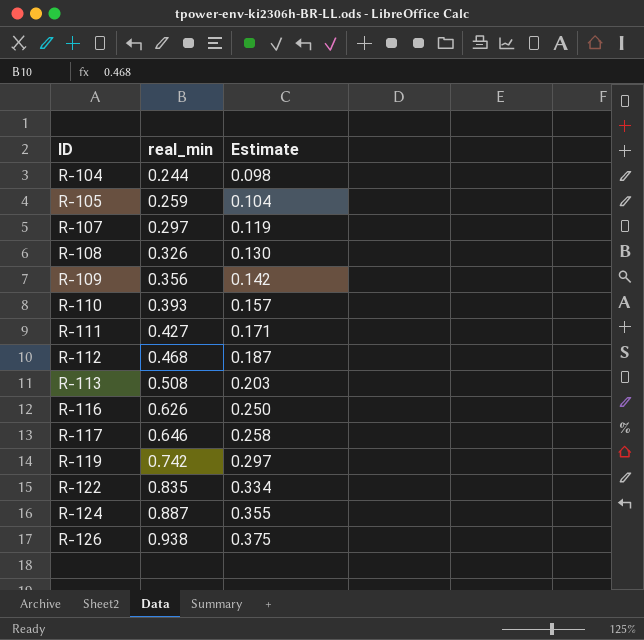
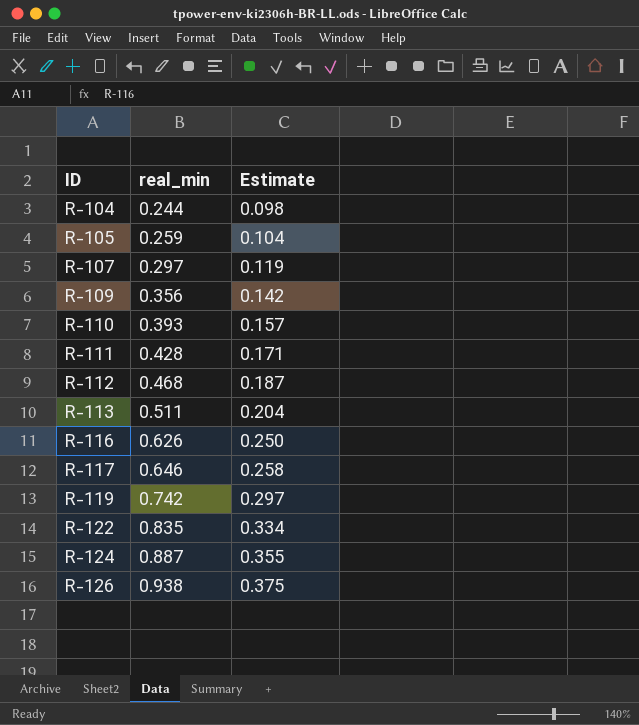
row R-108: 0.326 | 0.130 -> none
R-111 | real_min: 0.427 -> 0.428
R-113 | real_min: 0.508 -> 0.511
R-113 | Estimate: 0.203 -> 0.204

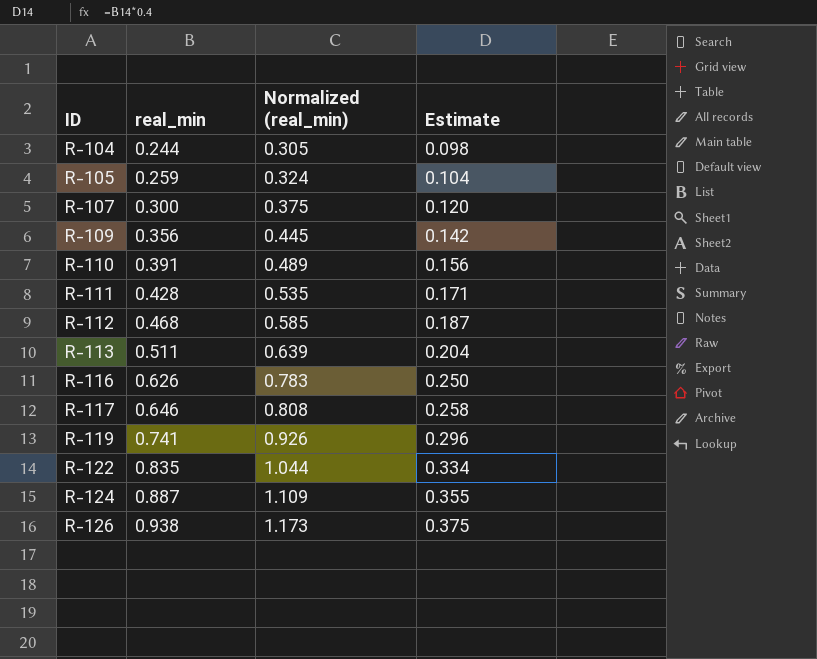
column Normalized (real_min) | formula: none -> [real_min] * 1.25
R-107 | real_min: 0.297 -> 0.300
R-107 | Estimate: 0.119 -> 0.120
R-110 | real_min: 0.393 -> 0.391
R-110 | Estimate: 0.157 -> 0.156
R-119 | real_min: 0.742 -> 0.741
R-119 | Estimate: 0.297 -> 0.296

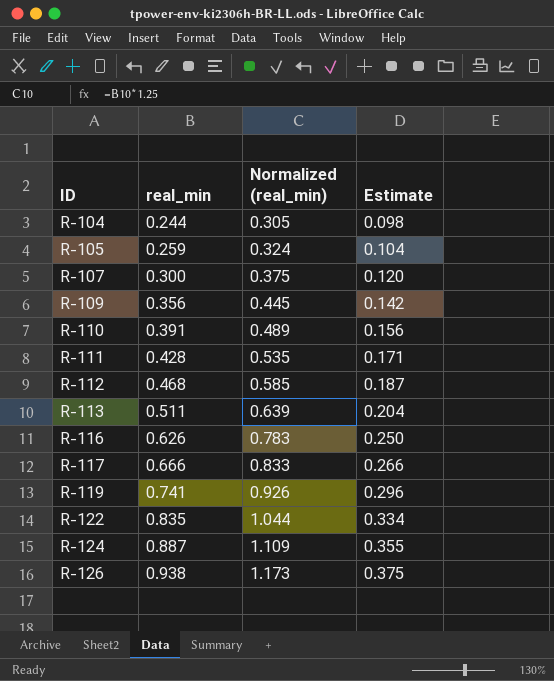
R-117 | real_min: 0.646 -> 0.666
R-117 | Normalized (real_min): 0.808 -> 0.833
R-117 | Estimate: 0.258 -> 0.266

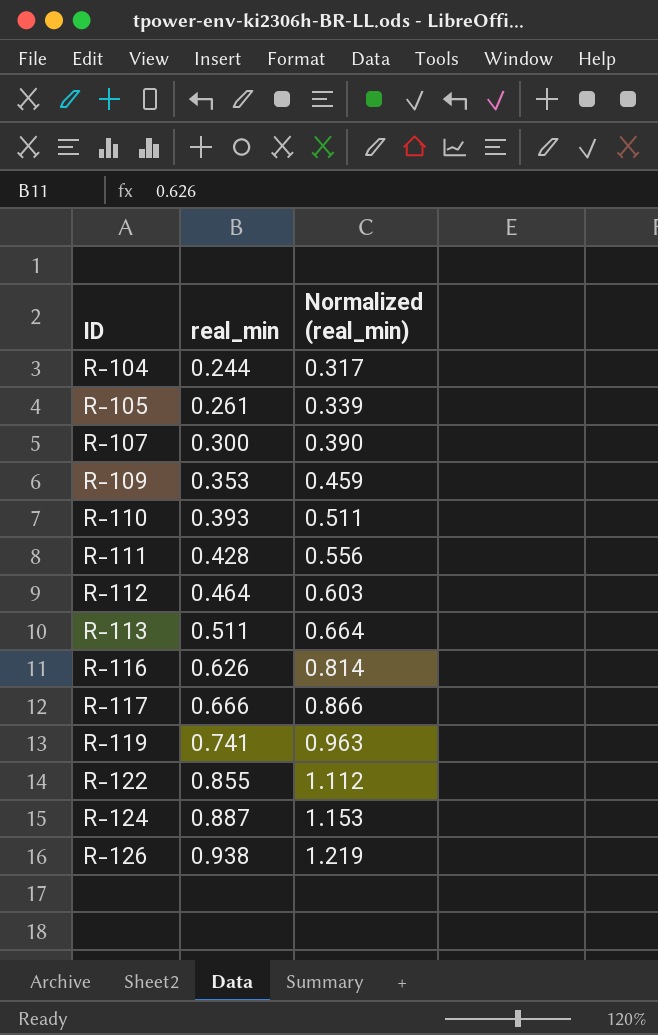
column Estimate | formula: [real_min] * 0.4 -> none
column Normalized (real_min) | formula: [real_min] * 1.25 -> [real_min] * 1.3
R-105 | real_min: 0.259 -> 0.261
R-109 | real_min: 0.356 -> 0.353
R-110 | real_min: 0.391 -> 0.393
R-112 | real_min: 0.468 -> 0.464
R-122 | real_min: 0.835 -> 0.855

